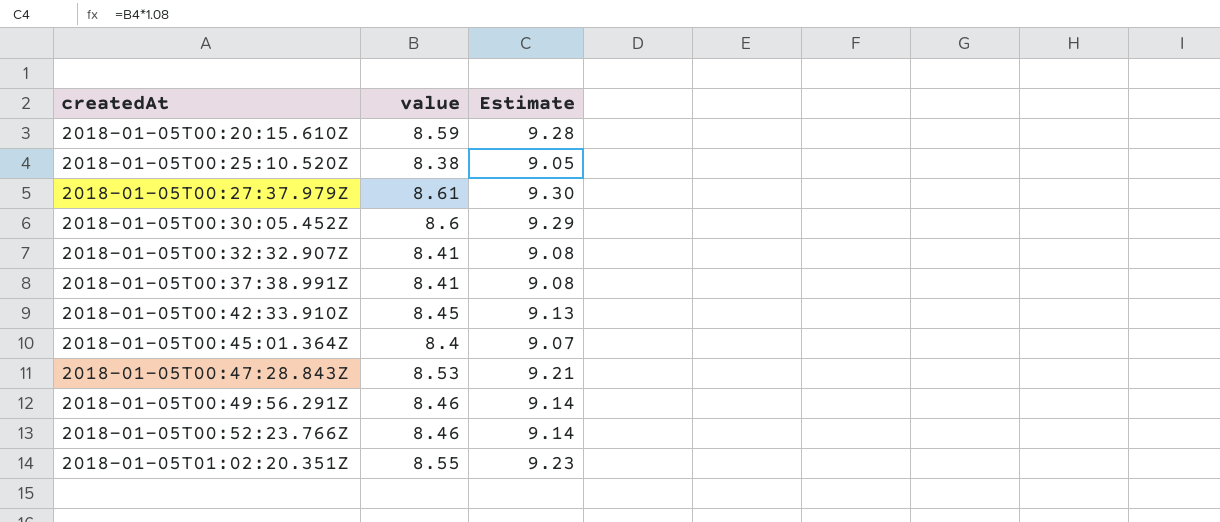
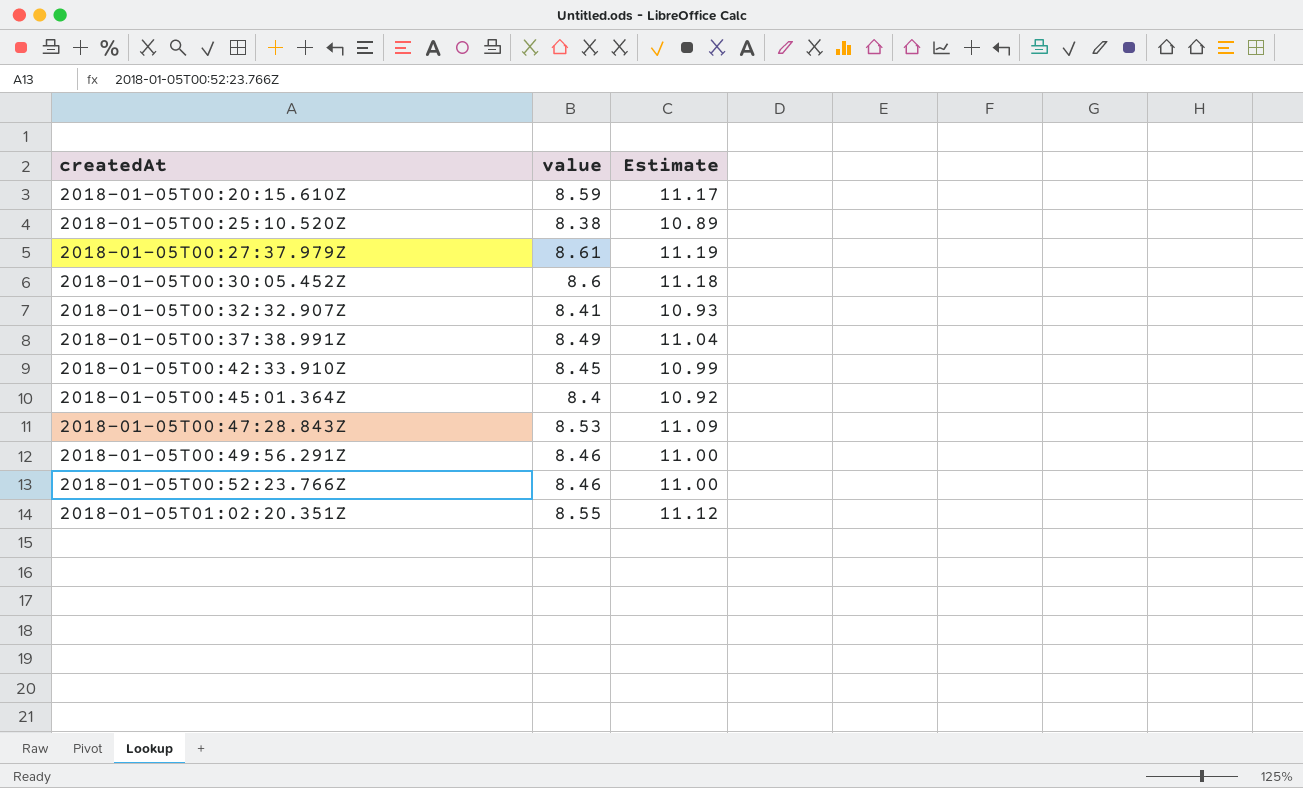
column Estimate | formula: [value] * 1.08 -> [value] * 1.3
2018-01-05T00:37:38.991Z | value: 8.41 -> 8.49

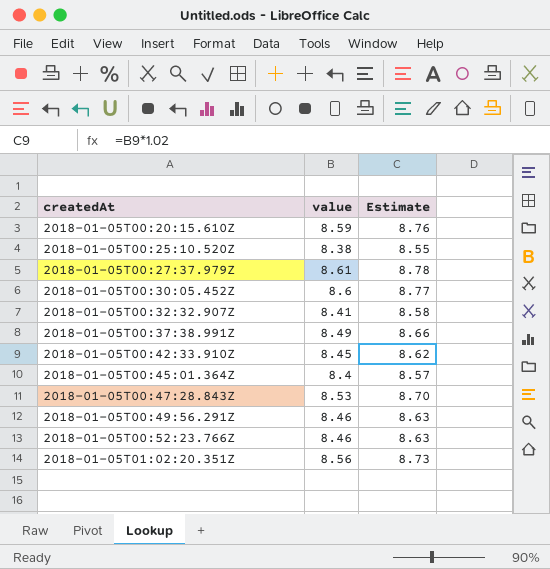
column Estimate | formula: [value] * 1.3 -> [value] * 1.02
2018-01-05T01:02:20.351Z | value: 8.55 -> 8.56

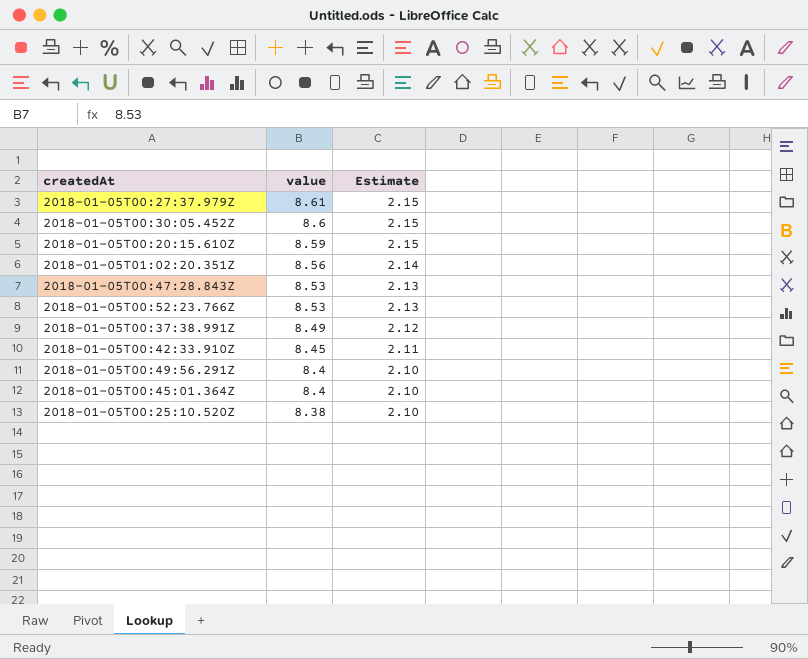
row order: createdAt ascending -> value descending
column Estimate | formula: [value] * 1.02 -> [value] * 0.25
row 2018-01-05T00:32:32.907Z: 8.41 | 8.58 -> none
2018-01-05T00:52:23.766Z | value: 8.46 -> 8.53
2018-01-05T00:49:56.291Z | value: 8.46 -> 8.4

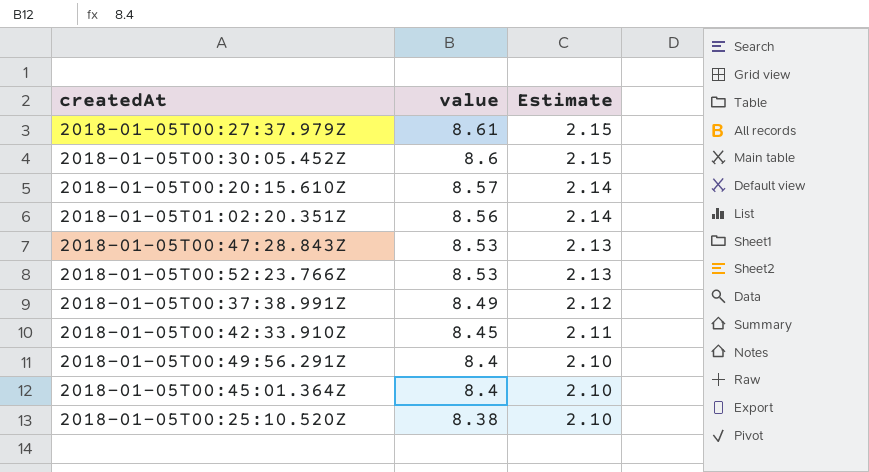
2018-01-05T00:20:15.610Z | value: 8.59 -> 8.57
2018-01-05T00:20:15.610Z | Estimate: 2.15 -> 2.14

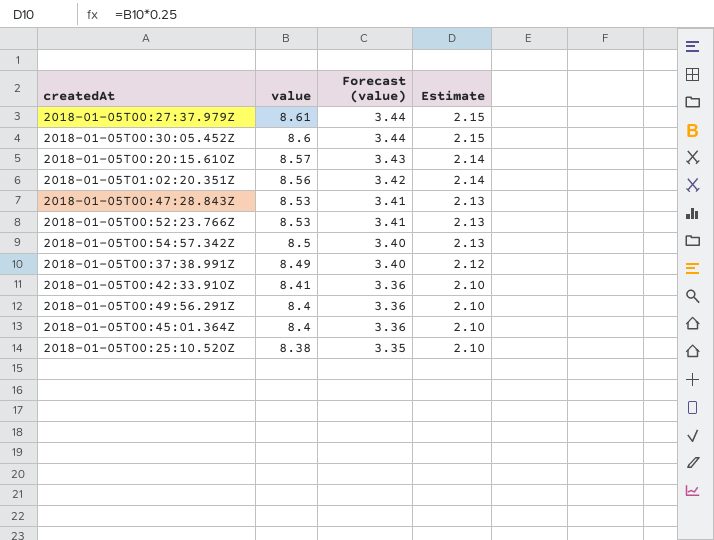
column Forecast (value) | formula: none -> [value] * 0.4
row 2018-01-05T00:54:57.342Z: none -> 8.5 | 3.40 | 2.13
2018-01-05T00:42:33.910Z | value: 8.45 -> 8.41
2018-01-05T00:42:33.910Z | Estimate: 2.11 -> 2.10

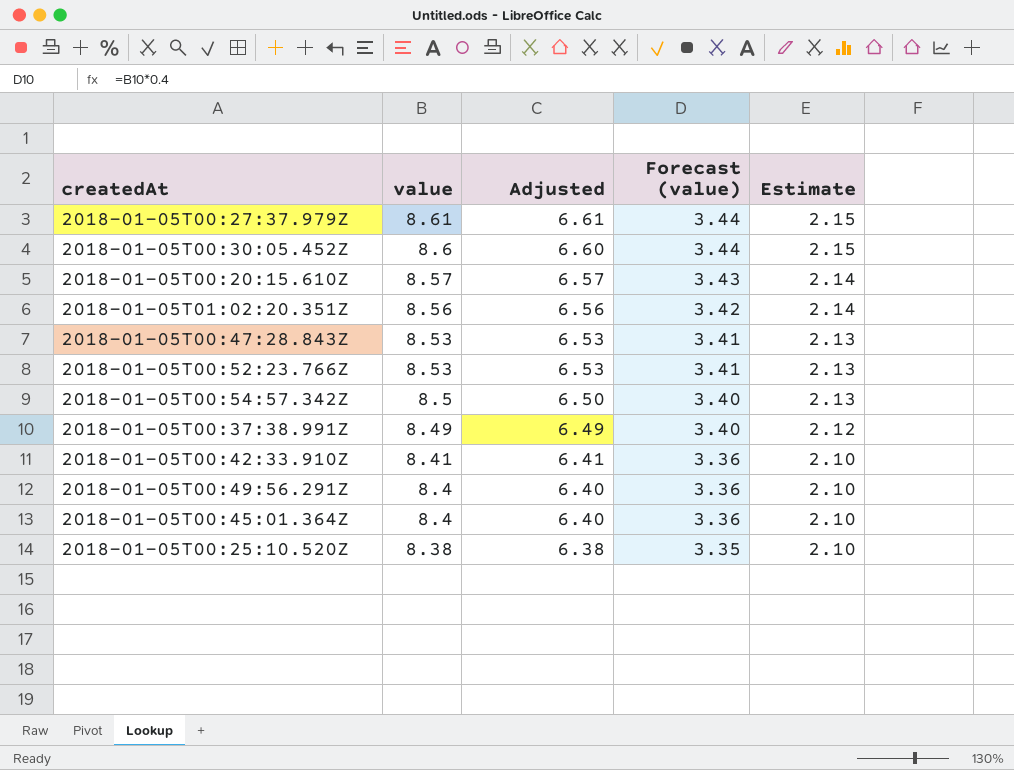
column Adjusted | formula: none -> [value] - 2

